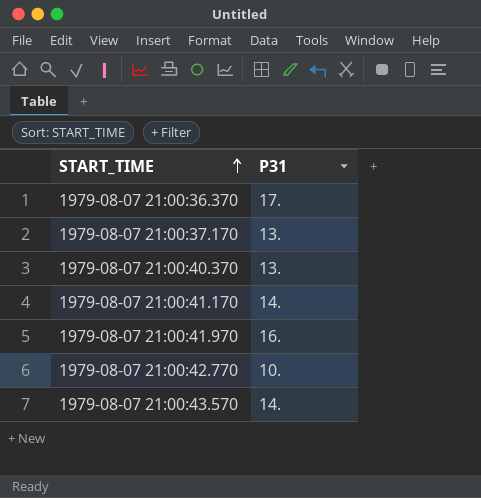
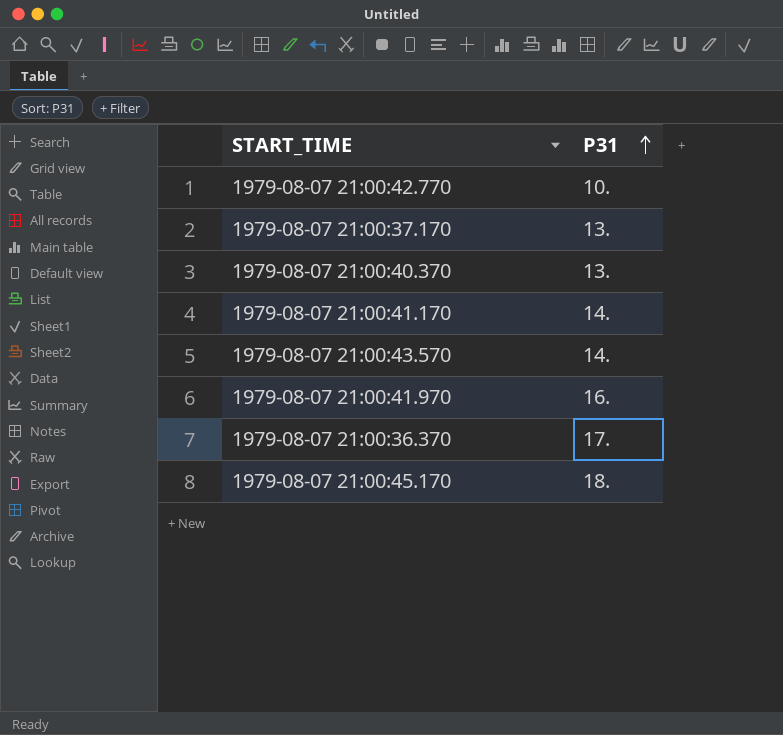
row order: START_TIME ascending -> P31 ascending
row 1979-08-07 21:00:45.170: none -> 18.

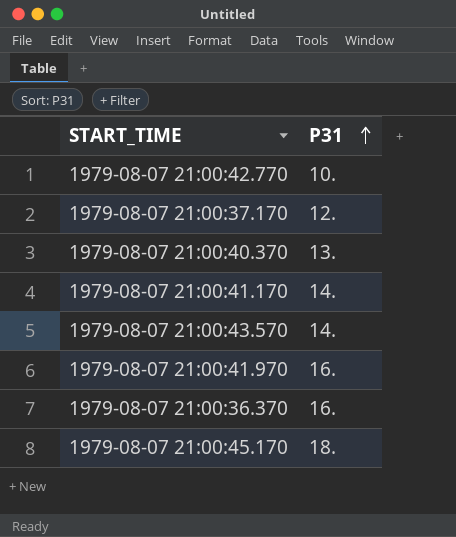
1979-08-07 21:00:37.170 | P31: 13. -> 12.
1979-08-07 21:00:36.370 | P31: 17. -> 16.

